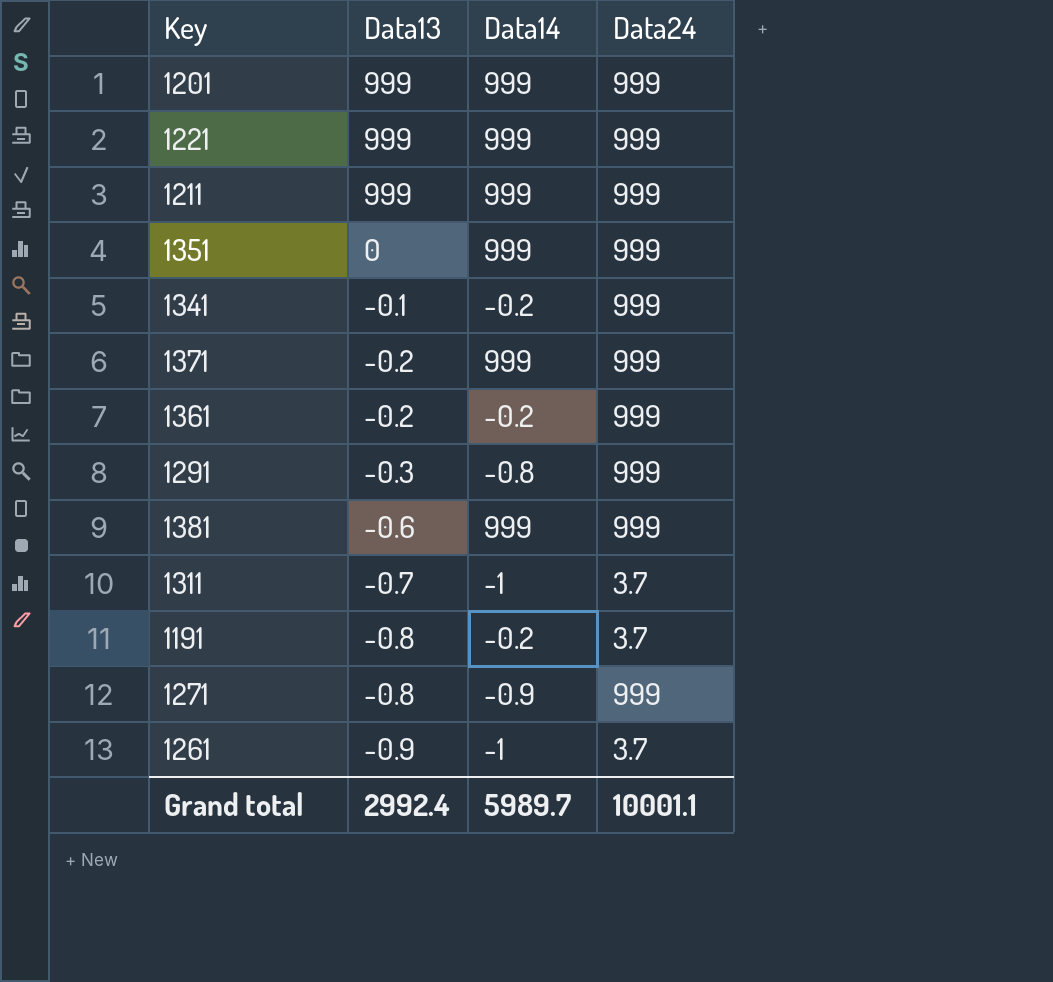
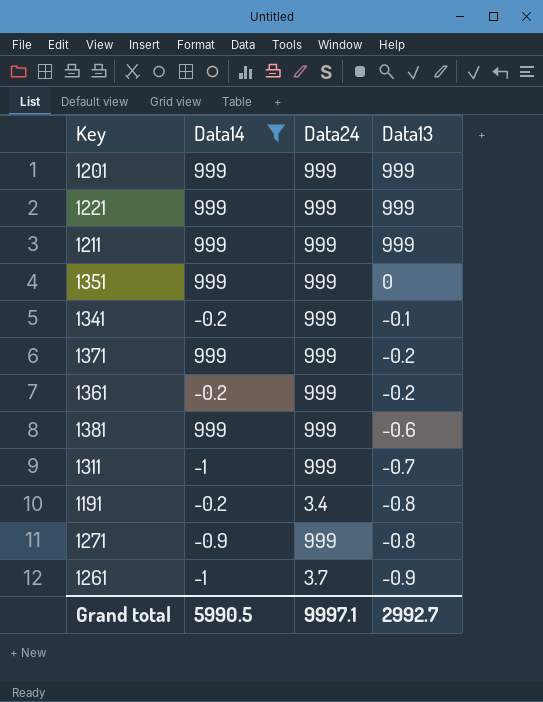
filter: none -> Data14 != -0.8
column Data13 | position: 2 -> 4
1311 | Data24: 3.7 -> 999
1191 | Data24: 3.7 -> 3.4
Grand total | Data14: 5989.7 -> 5990.5
Grand total | Data24: 10001.1 -> 9997.1
Grand total | Data13: 2992.4 -> 2992.7

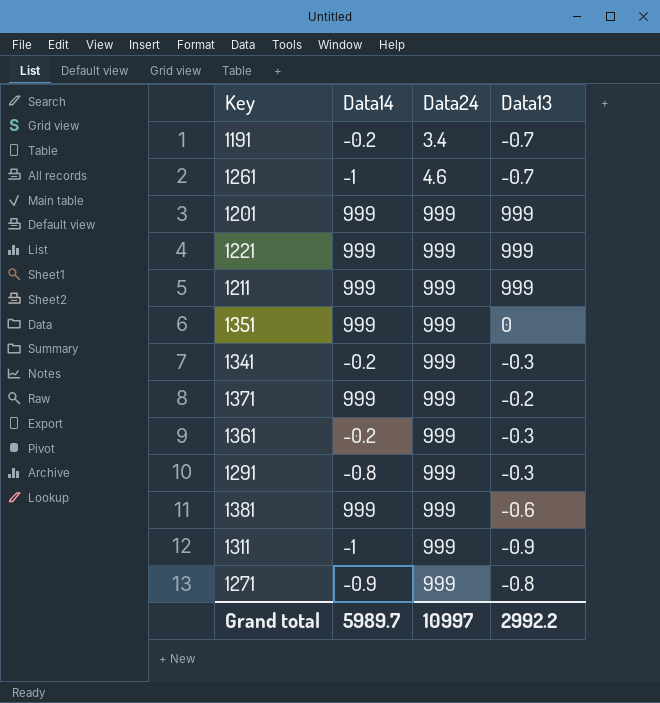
filter: Data14 != -0.8 -> none
row order: Data13 descending -> Data24 ascending
1191 | Data13: -0.8 -> -0.7
1261 | Data24: 3.7 -> 4.6
1261 | Data13: -0.9 -> -0.7
1341 | Data13: -0.1 -> -0.3
1361 | Data13: -0.2 -> -0.3
1311 | Data13: -0.7 -> -0.9
Grand total | Data14: 5990.5 -> 5989.7
Grand total | Data24: 9997.1 -> 10997
Grand total | Data13: 2992.7 -> 2992.2

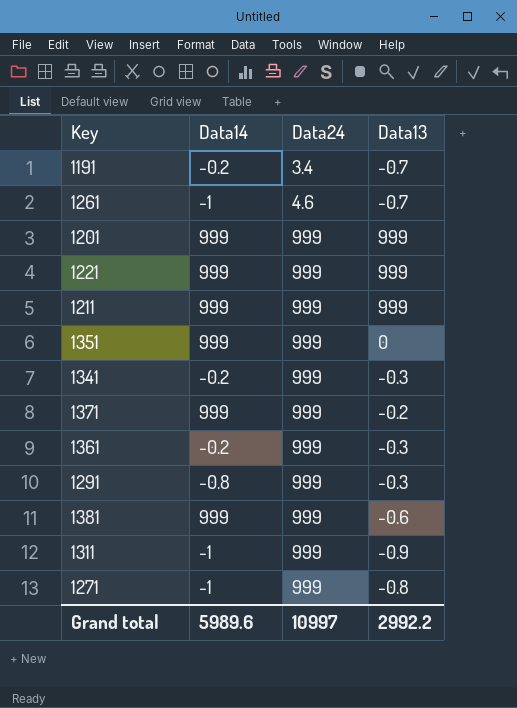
1271 | Data14: -0.9 -> -1
Grand total | Data14: 5989.7 -> 5989.6

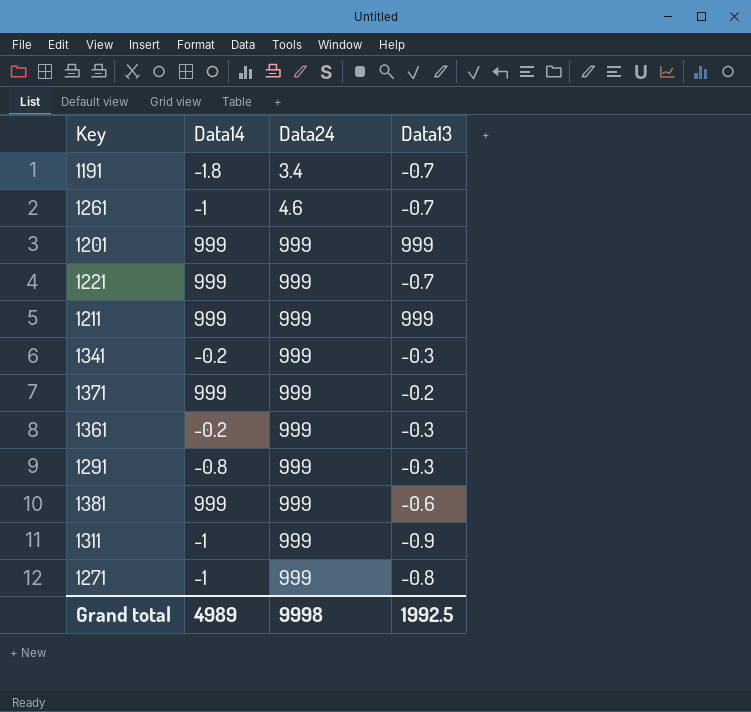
row 1351: 999 | 999 | 0 -> none
1191 | Data14: -0.2 -> -1.8
1221 | Data13: 999 -> -0.7
Grand total | Data14: 5989.6 -> 4989
Grand total | Data24: 10997 -> 9998
Grand total | Data13: 2992.2 -> 1992.5

